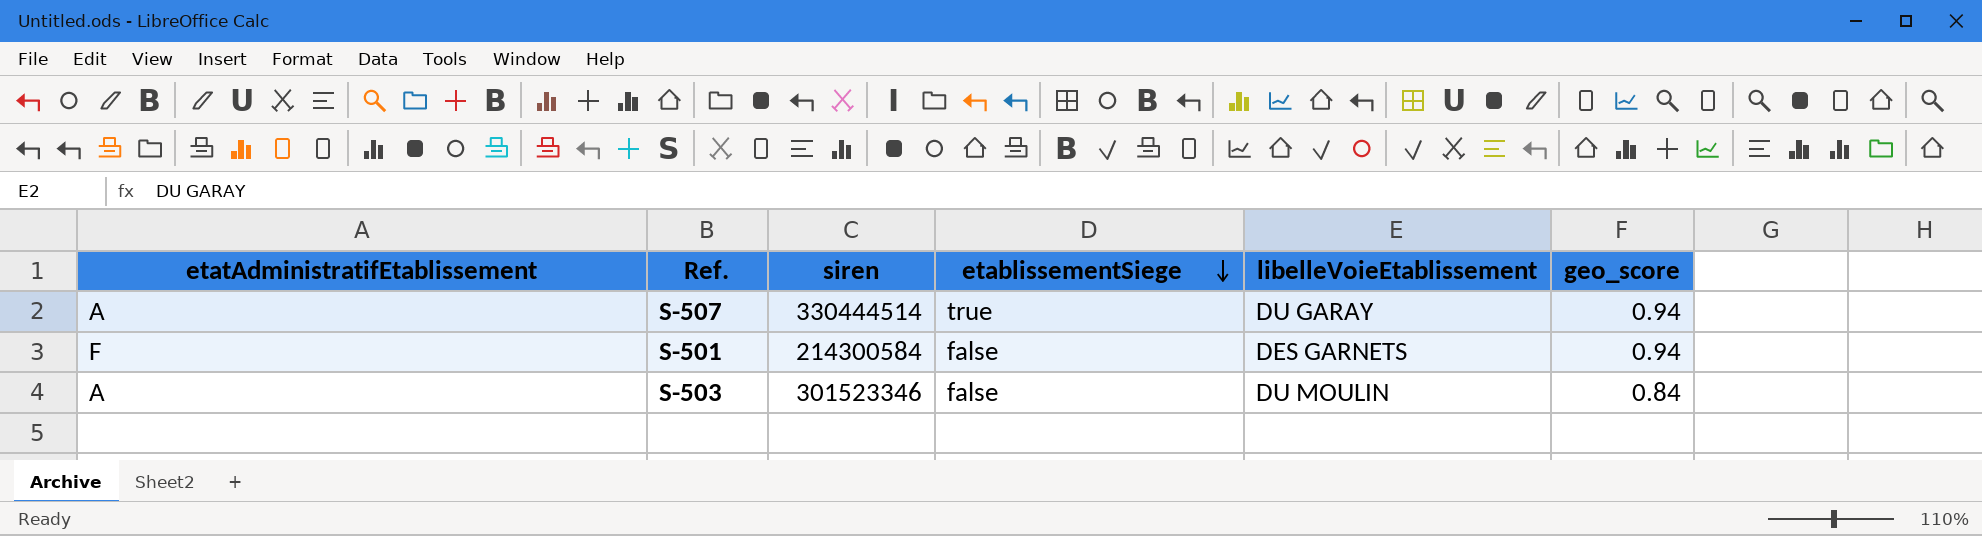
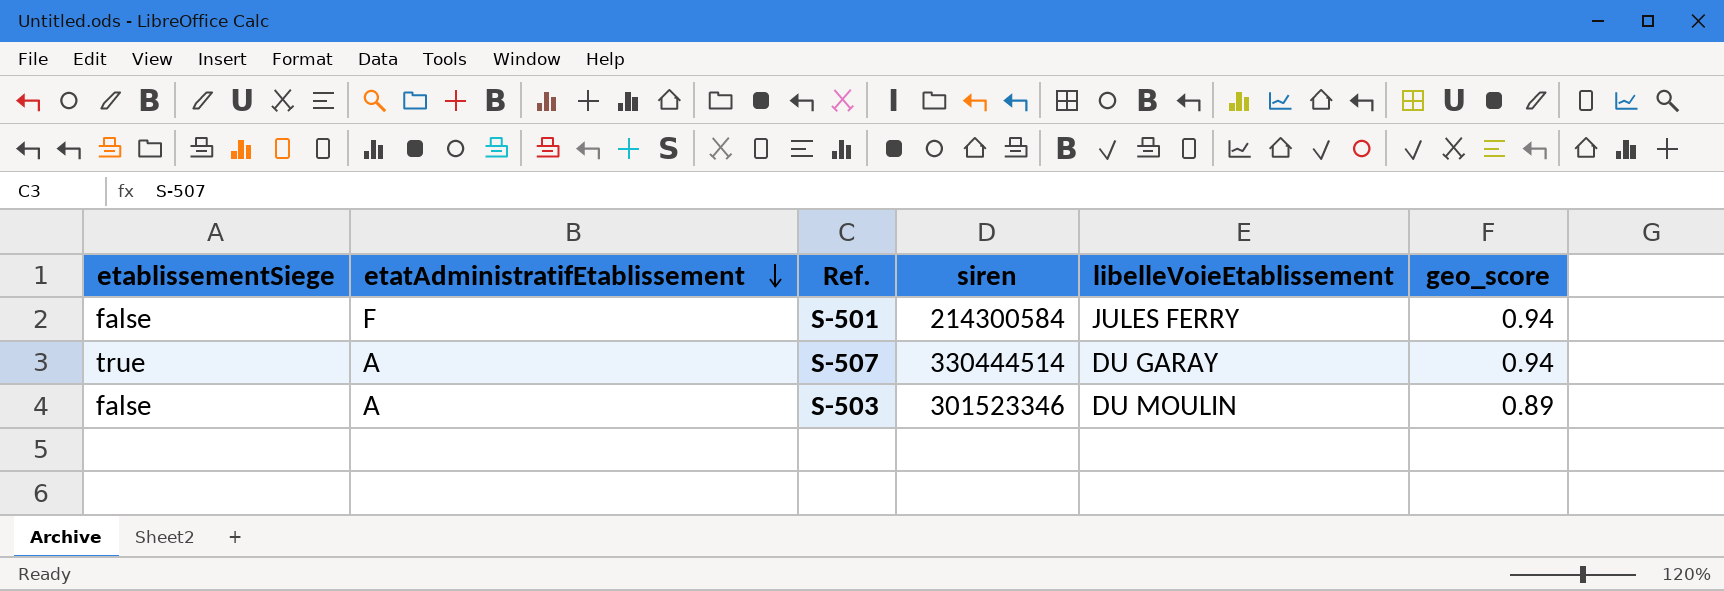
row order: etablissementSiege descending -> etatAdministratifEtablissement descending
column etablissementSiege | position: 4 -> 1
S-501 | libelleVoieEtablissement: DES GARNETS -> JULES FERRY
S-503 | geo_score: 0.84 -> 0.89

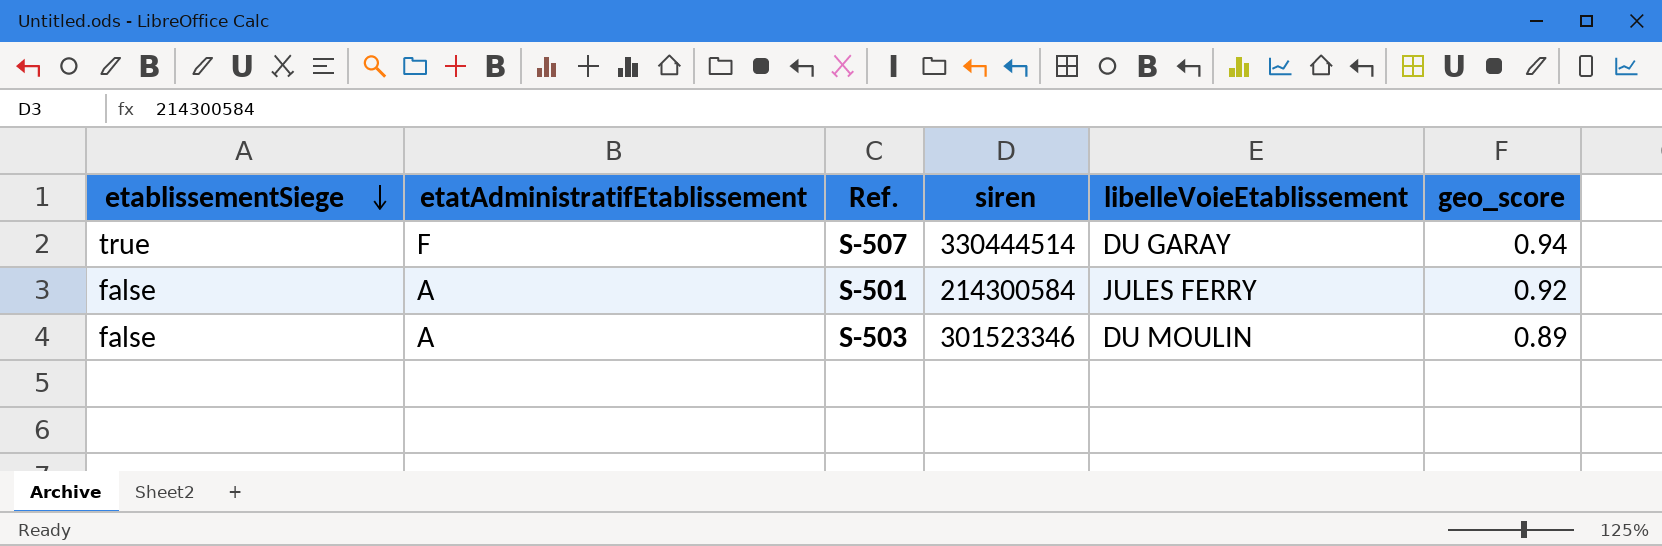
row order: etatAdministratifEtablissement descending -> etablissementSiege descending
S-507 | etatAdministratifEtablissement: A -> F
S-501 | etatAdministratifEtablissement: F -> A
S-501 | geo_score: 0.94 -> 0.92

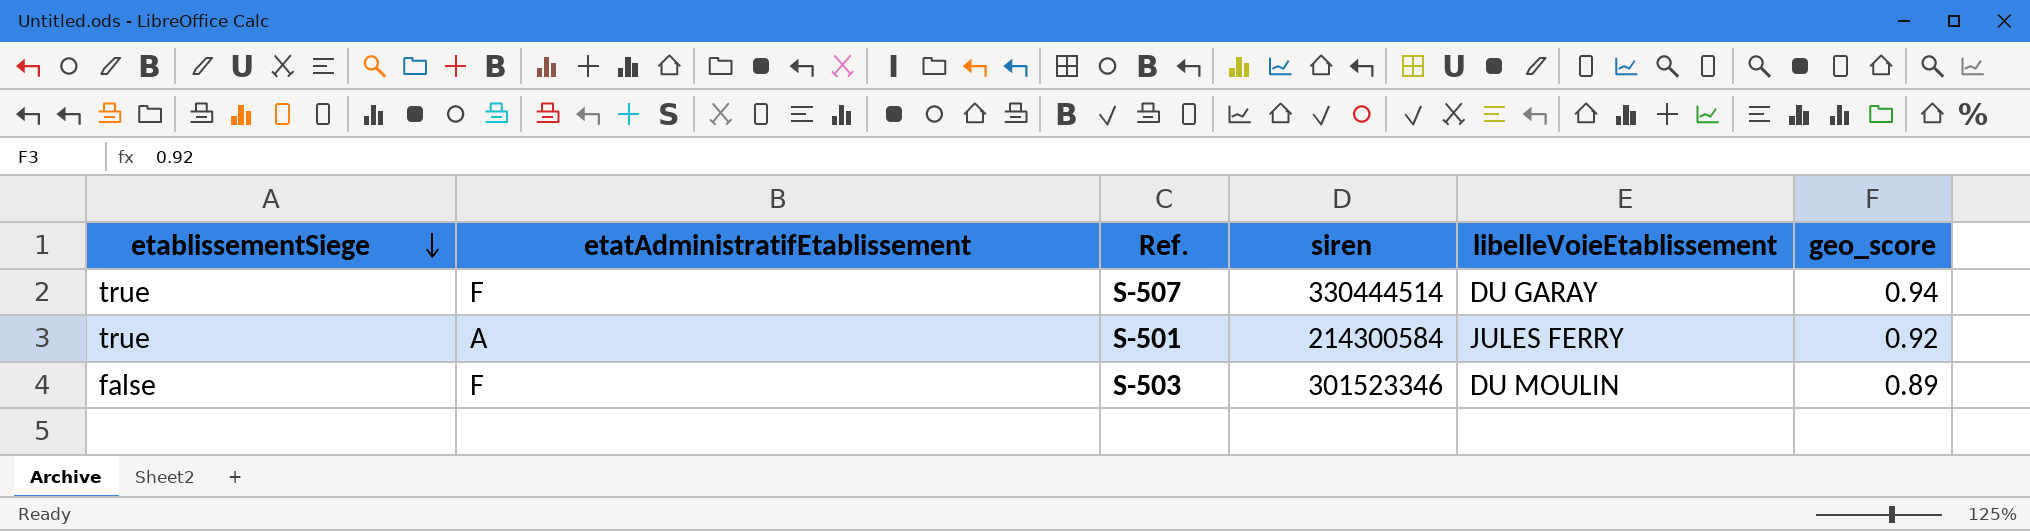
S-501 | etablissementSiege: false -> true
S-503 | etatAdministratifEtablissement: A -> F

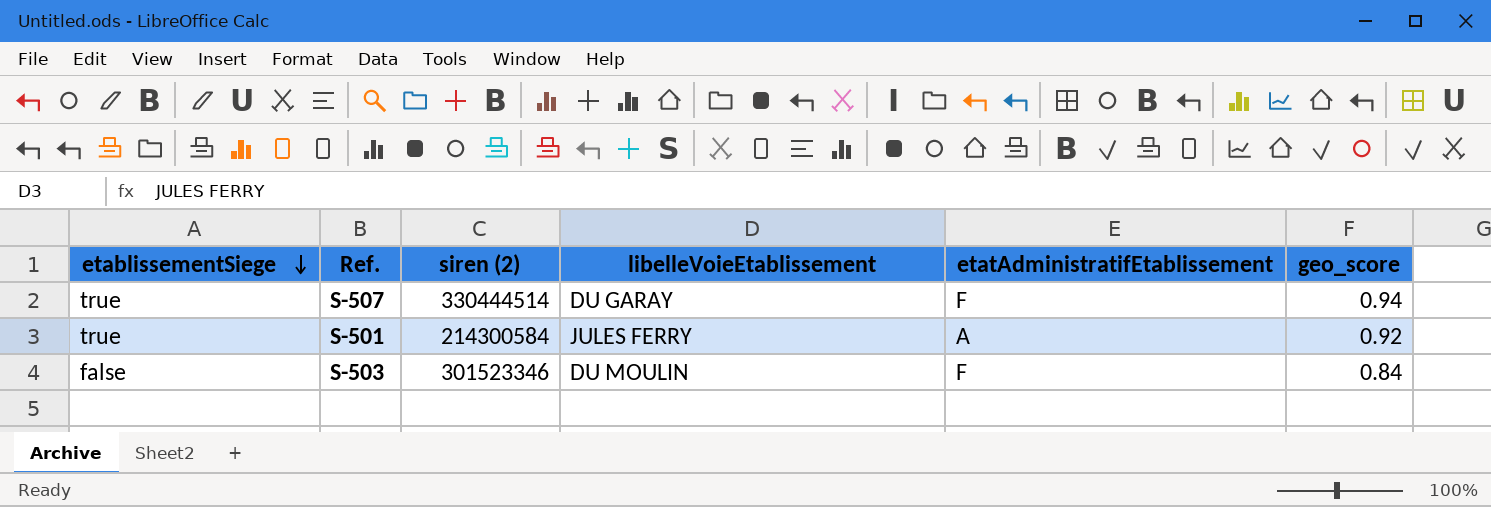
column name: siren -> siren (2)
column etatAdministratifEtablissement | position: 2 -> 5
S-503 | geo_score: 0.89 -> 0.84

